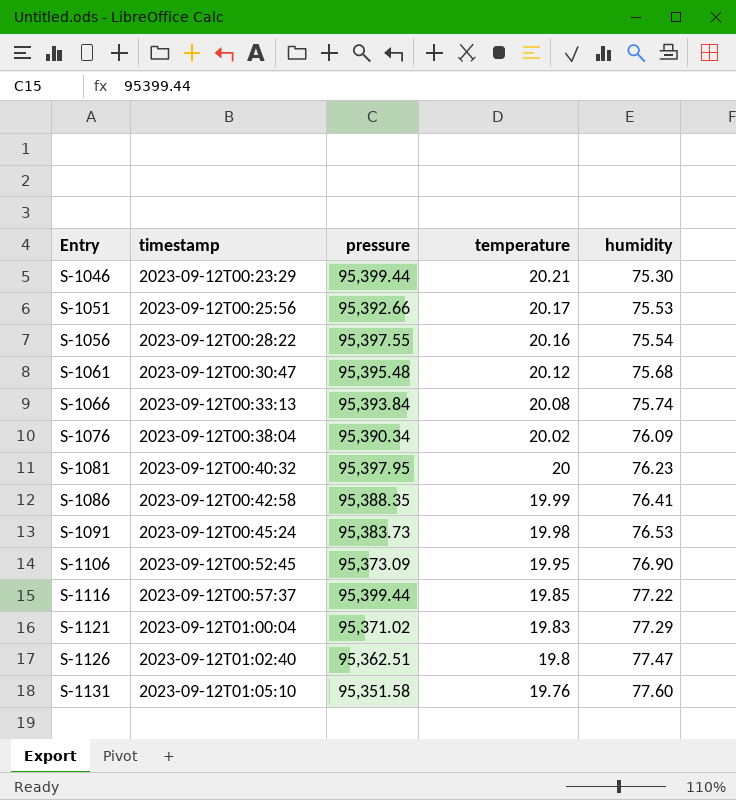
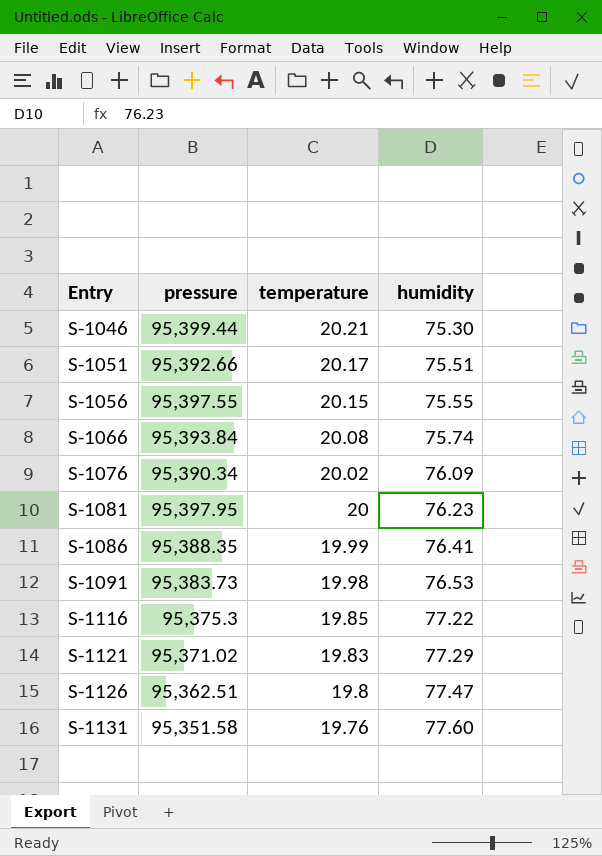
column timestamp | position: 2 -> none
row S-1061: 2023-09-12T00:30:47 | 95,395.48 | 20.12 | 75.68 -> none
row S-1106: 2023-09-12T00:52:45 | 95,373.09 | 19.95 | 76.90 -> none
S-1051 | humidity: 75.53 -> 75.51
S-1056 | temperature: 20.16 -> 20.15
S-1056 | humidity: 75.54 -> 75.55
S-1116 | pressure: 95,399.44 -> 95,375.3

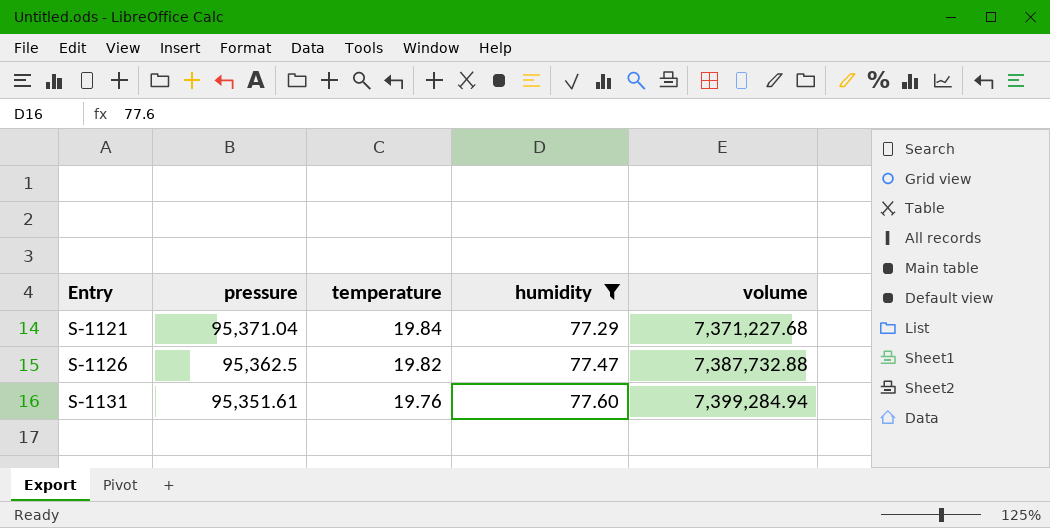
filter: none -> humidity >= 77.29
column volume | formula: none -> [pressure] * [humidity]
S-1121 | pressure: 95,371.02 -> 95,371.04
S-1121 | temperature: 19.83 -> 19.84
S-1126 | pressure: 95,362.51 -> 95,362.5
S-1126 | temperature: 19.8 -> 19.82
S-1131 | pressure: 95,351.58 -> 95,351.61

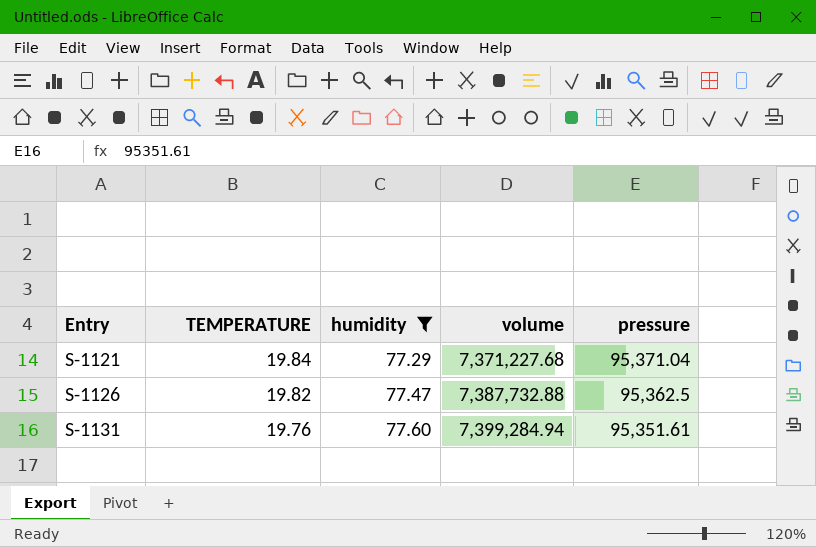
column name: temperature -> TEMPERATURE
column pressure | position: 2 -> 5

